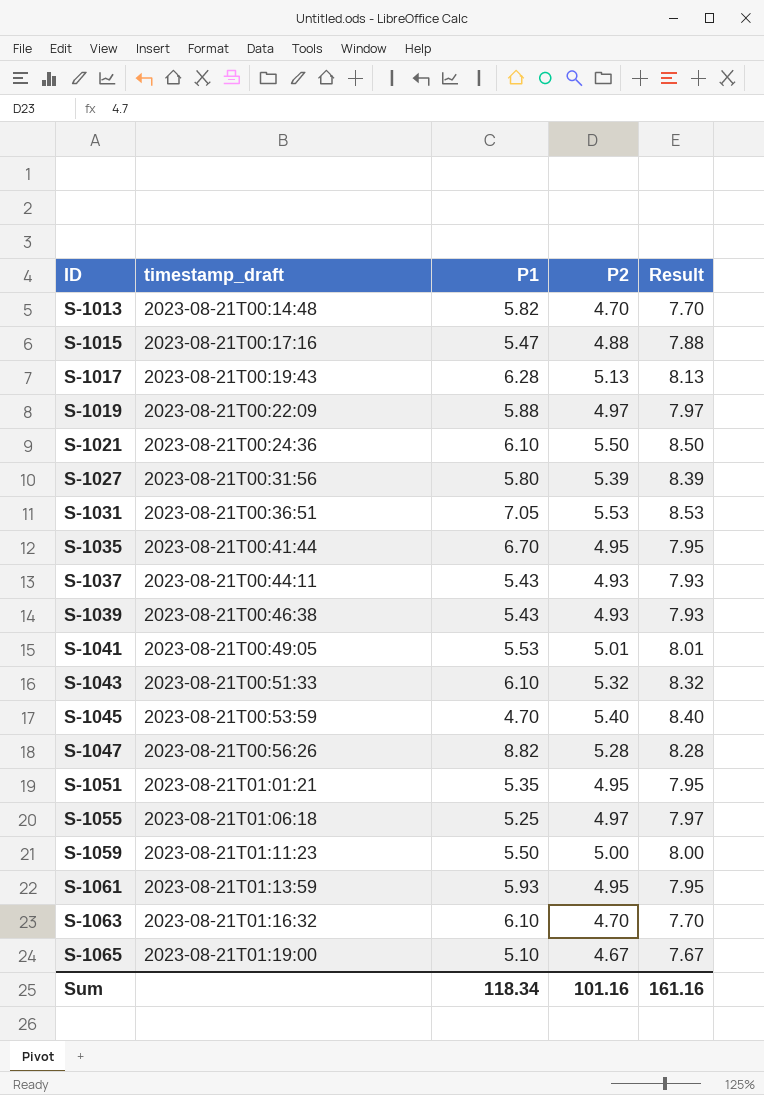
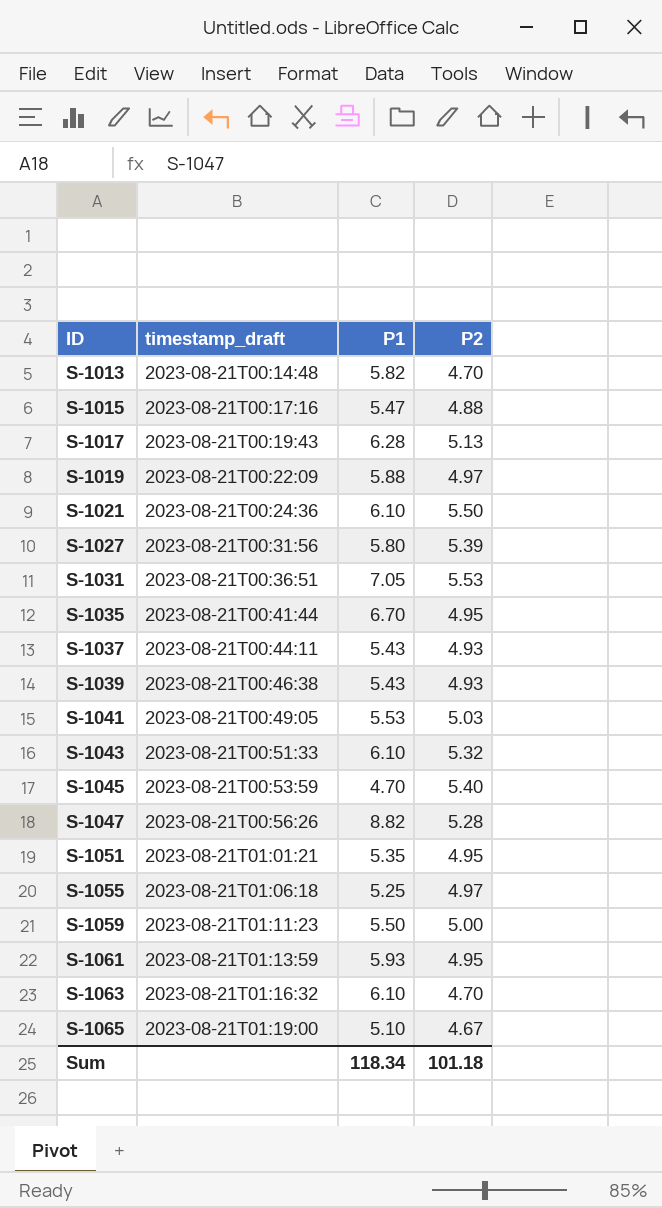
column Result | formula: [P2] + 3 -> none
S-1041 | P2: 5.01 -> 5.03
Sum | P2: 101.16 -> 101.18

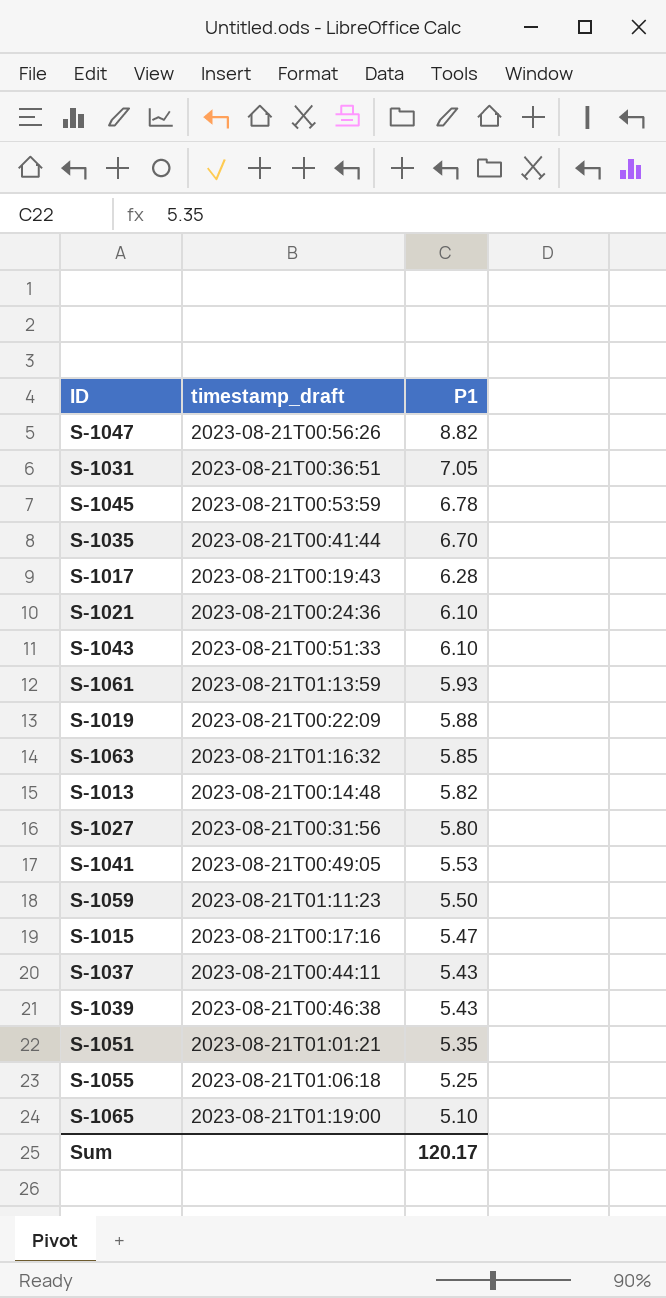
row order: ID ascending -> P1 descending
column P2 | position: 4 -> none
S-1045 | P1: 4.70 -> 6.78
S-1063 | P1: 6.10 -> 5.85
Sum | P1: 118.34 -> 120.17

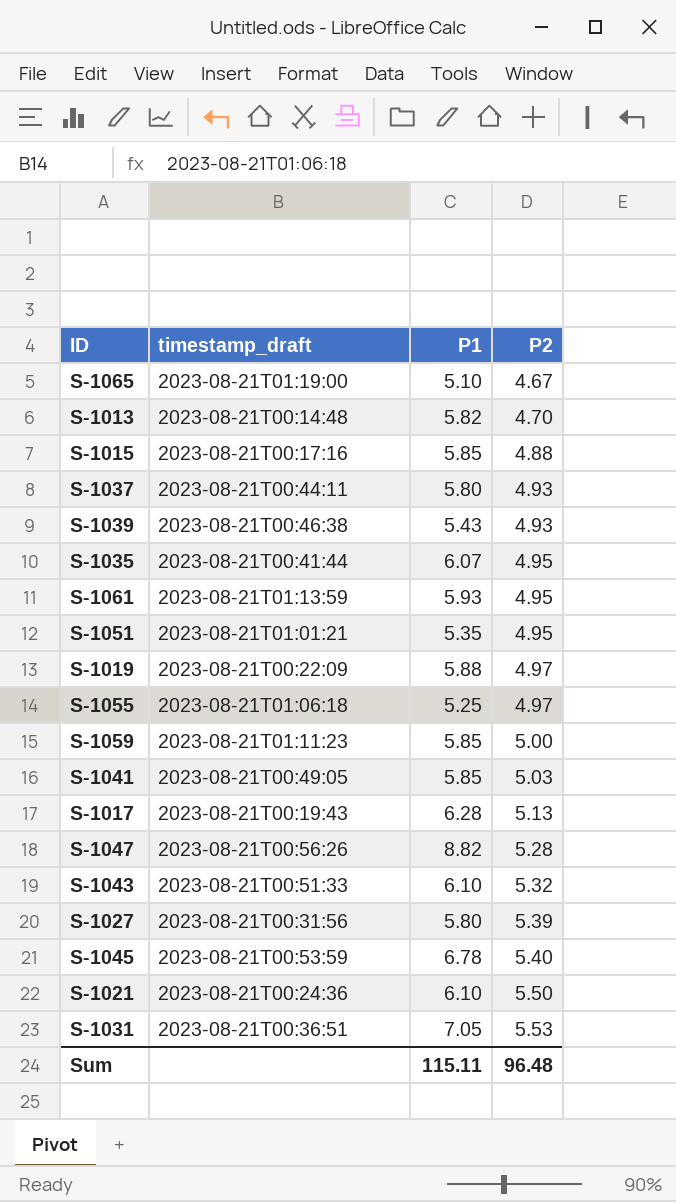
row order: P1 descending -> P2 ascending
column P2 | position: none -> 4
row S-1063: 2023-08-21T01:16:32 | 5.85 -> none
S-1015 | P1: 5.47 -> 5.85
S-1037 | P1: 5.43 -> 5.80
S-1035 | P1: 6.70 -> 6.07
S-1059 | P1: 5.50 -> 5.85
S-1041 | P1: 5.53 -> 5.85
Sum | P1: 120.17 -> 115.11

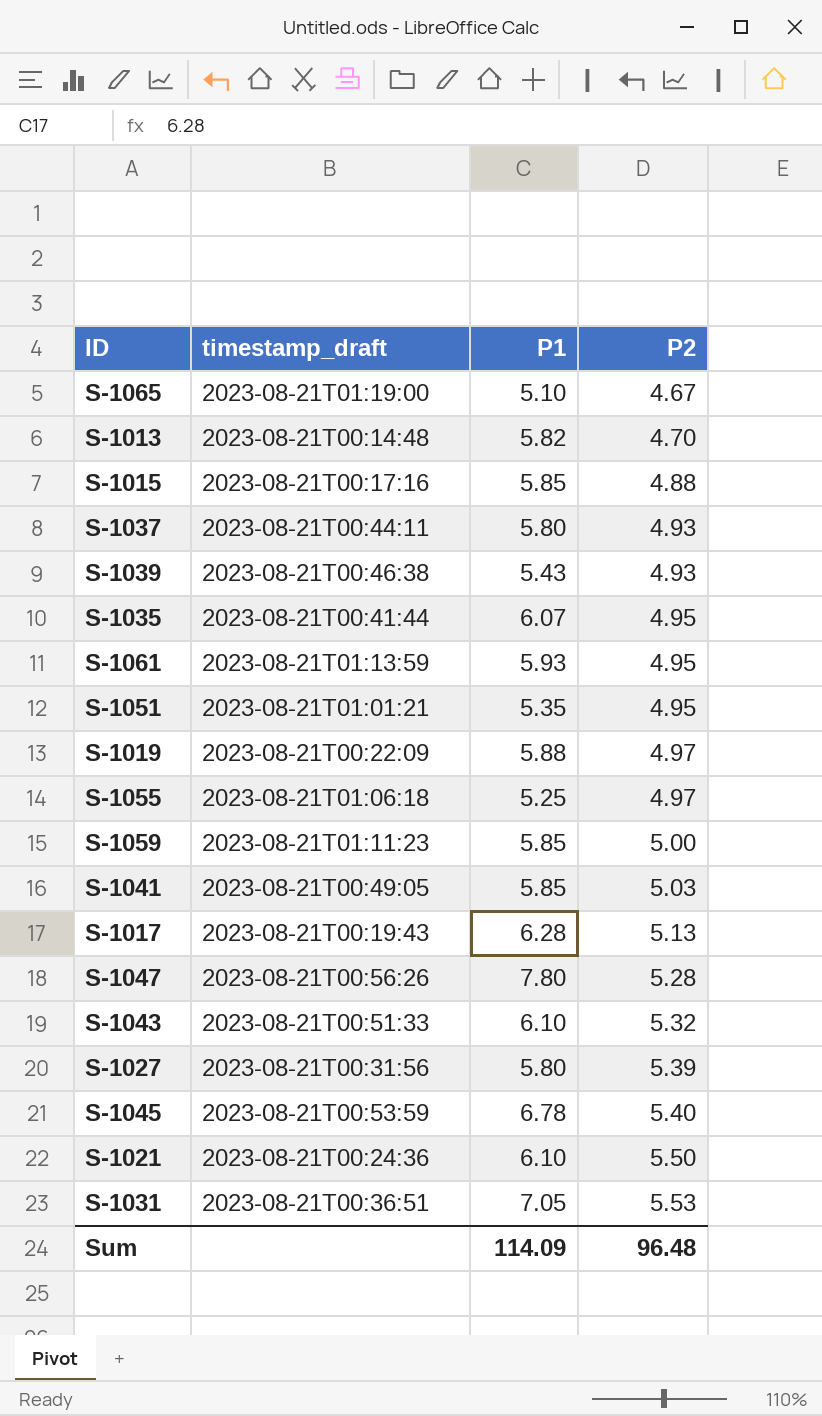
S-1047 | P1: 8.82 -> 7.80
Sum | P1: 115.11 -> 114.09

